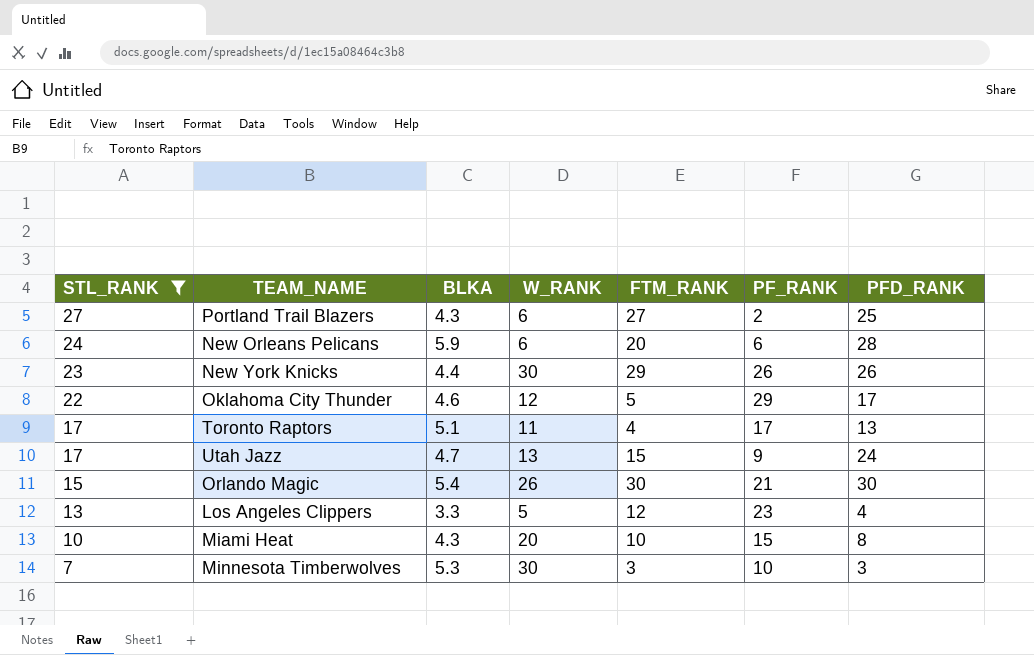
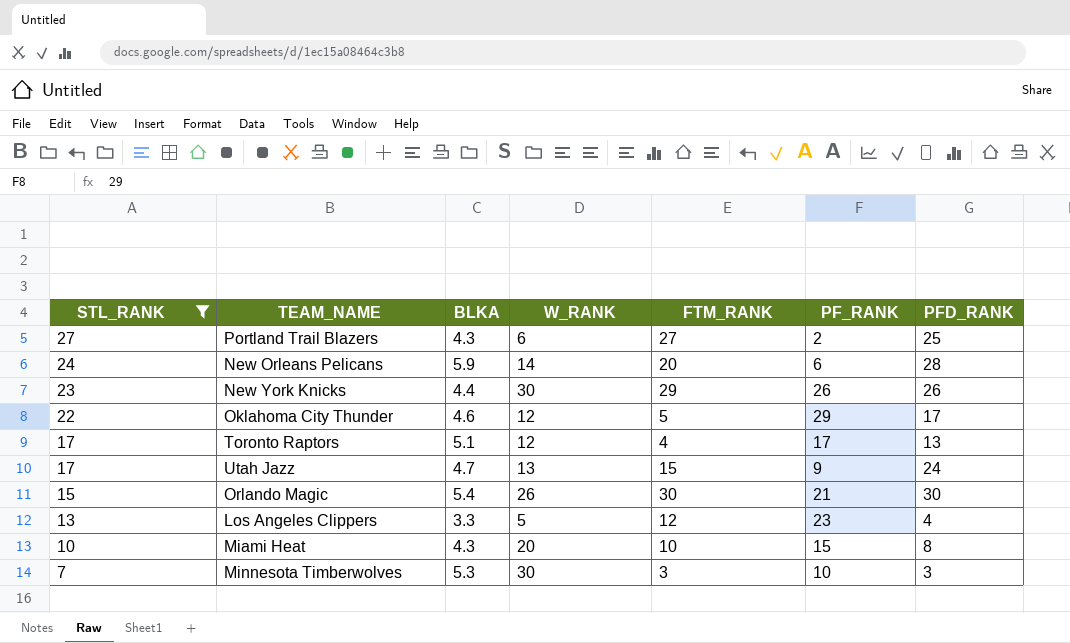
New Orleans Pelicans | W_RANK: 6 -> 14
Toronto Raptors | W_RANK: 11 -> 12

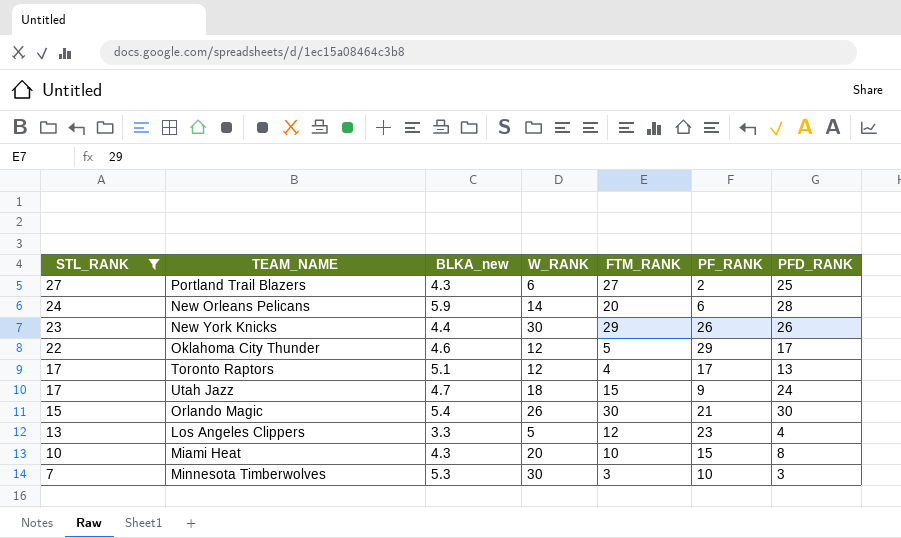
column name: BLKA -> BLKA_new
Utah Jazz | W_RANK: 13 -> 18

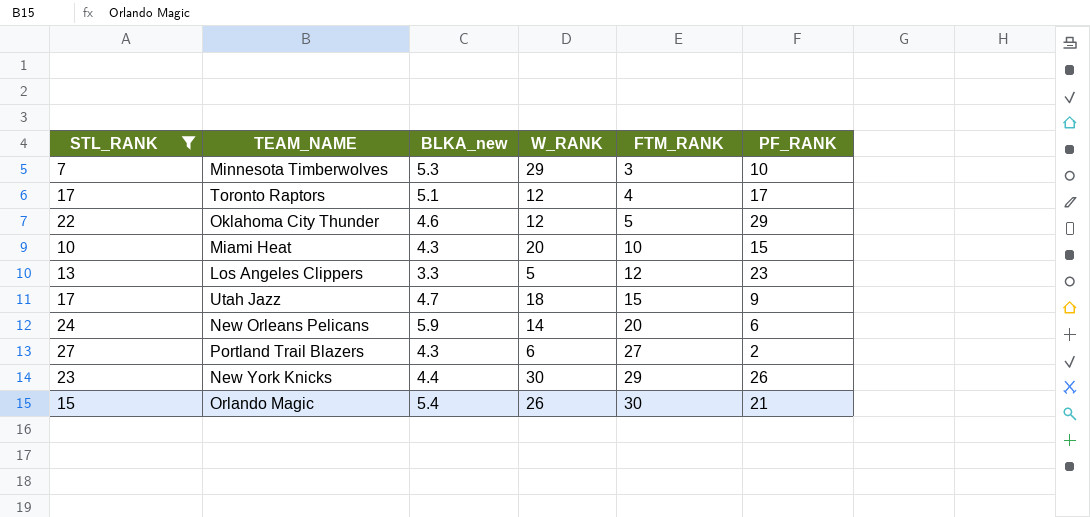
row order: STL_RANK descending -> FTM_RANK ascending
column PFD_RANK | position: 7 -> none
Minnesota Timberwolves | W_RANK: 30 -> 29

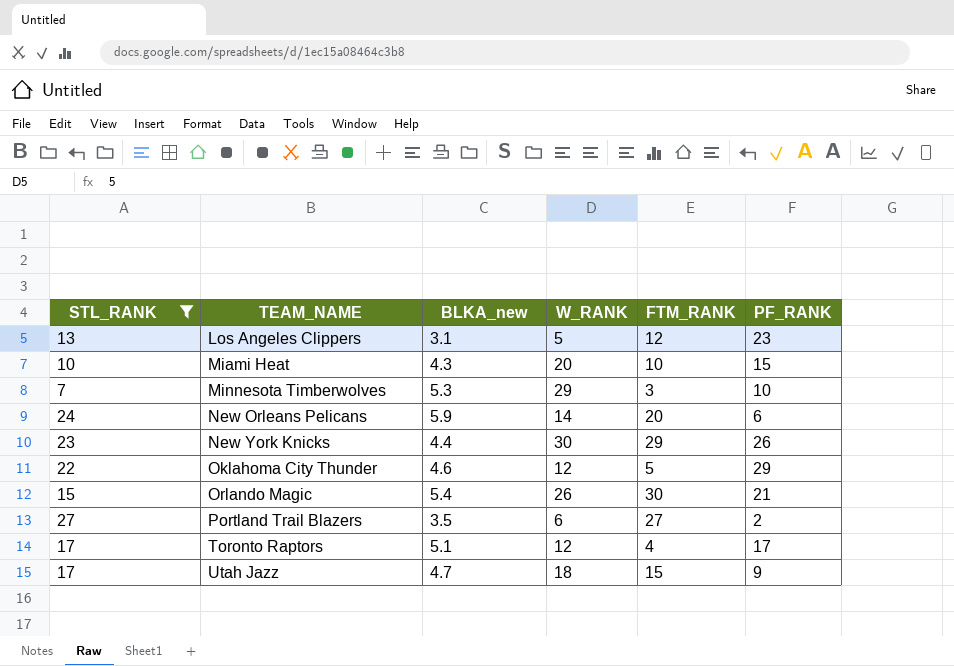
row order: FTM_RANK ascending -> TEAM_NAME ascending
Los Angeles Clippers | BLKA_new: 3.3 -> 3.1
Portland Trail Blazers | BLKA_new: 4.3 -> 3.5

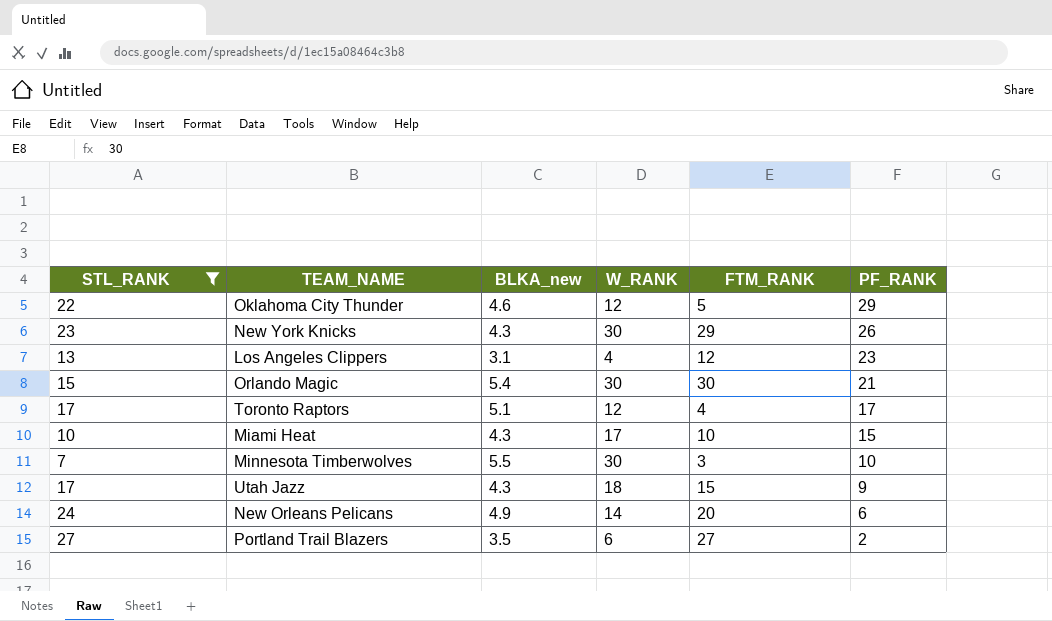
row order: TEAM_NAME ascending -> PF_RANK descending
New York Knicks | BLKA_new: 4.4 -> 4.3
Los Angeles Clippers | W_RANK: 5 -> 4
Orlando Magic | W_RANK: 26 -> 30
Miami Heat | W_RANK: 20 -> 17
Minnesota Timberwolves | BLKA_new: 5.3 -> 5.5
Minnesota Timberwolves | W_RANK: 29 -> 30
Utah Jazz | BLKA_new: 4.7 -> 4.3
New Orleans Pelicans | BLKA_new: 5.9 -> 4.9

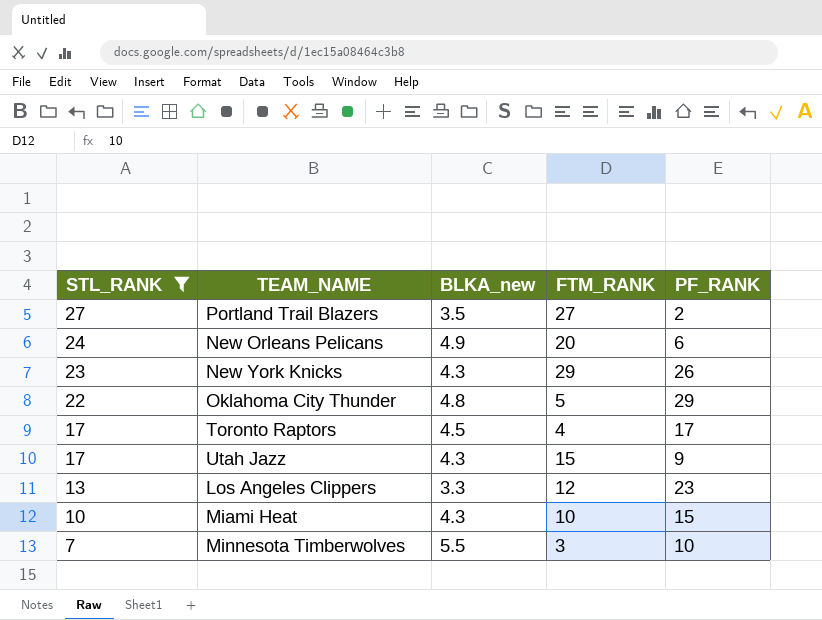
row order: PF_RANK descending -> STL_RANK descending
column W_RANK | position: 4 -> none
row Orlando Magic: 15 | 5.4 | 30 | 30 | 21 -> none
Oklahoma City Thunder | BLKA_new: 4.6 -> 4.8
Toronto Raptors | BLKA_new: 5.1 -> 4.5
Los Angeles Clippers | BLKA_new: 3.1 -> 3.3

